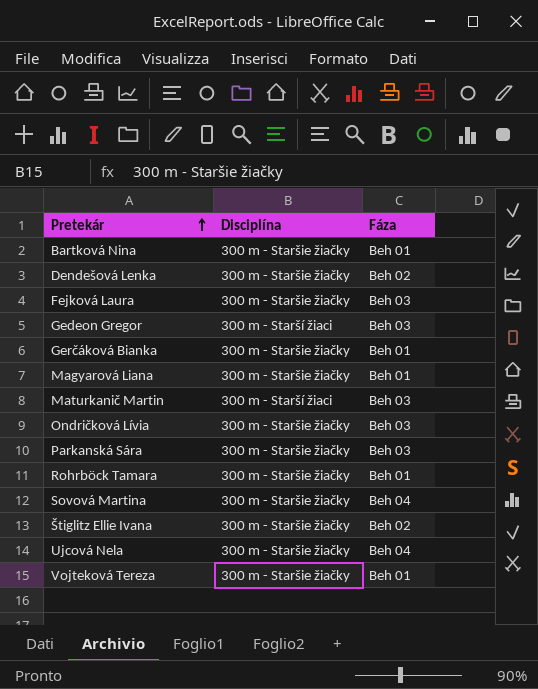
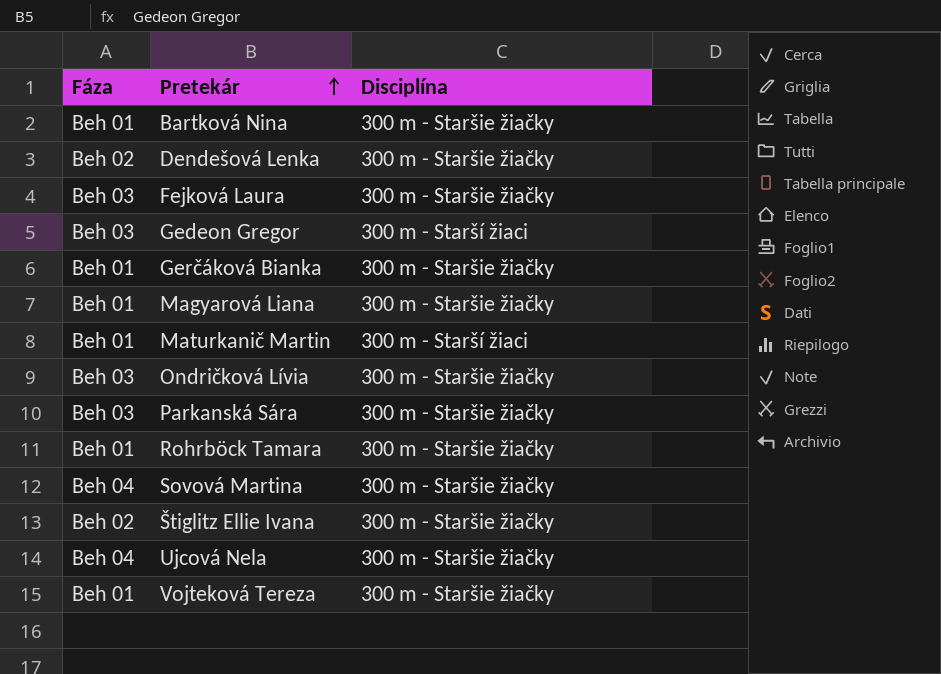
column Fáza | position: 3 -> 1
Maturkanič Martin | Fáza: Beh 03 -> Beh 01

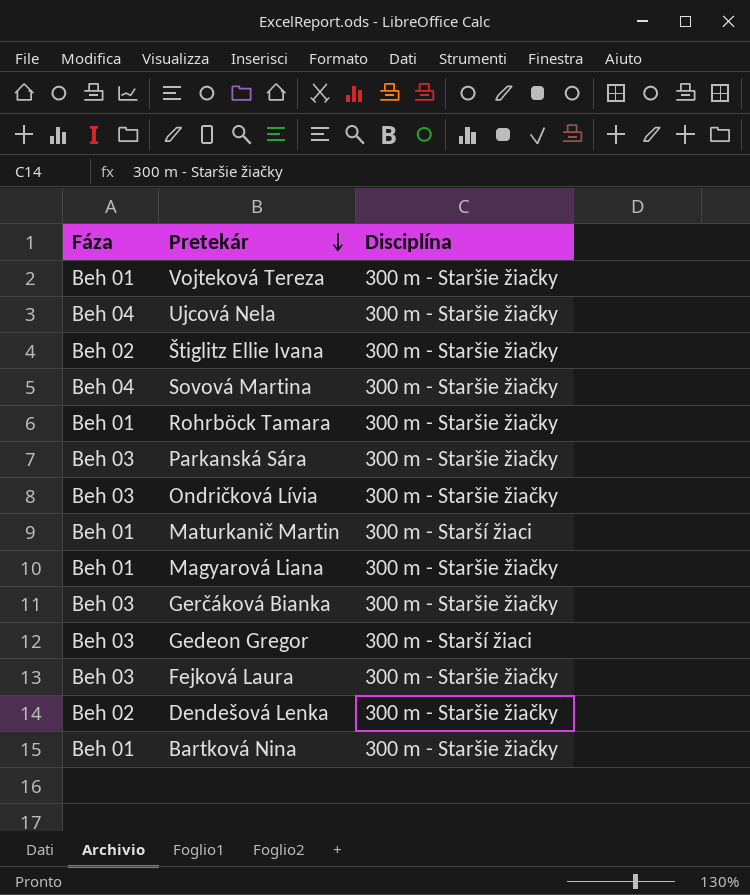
row order: Pretekár ascending -> Pretekár descending
Gerčáková Bianka | Fáza: Beh 01 -> Beh 03

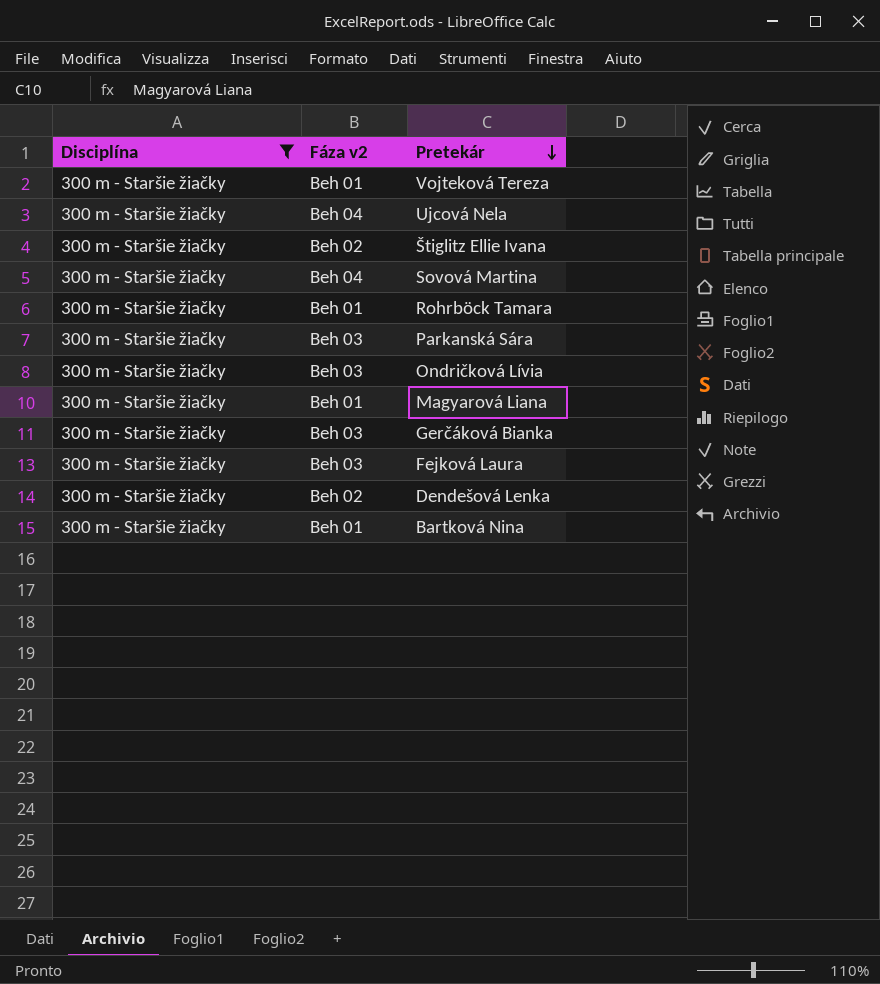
filter: none -> Disciplína = 300 m - Staršie žiačky
column Disciplína | position: 3 -> 1
column name: Fáza -> Fáza v2

